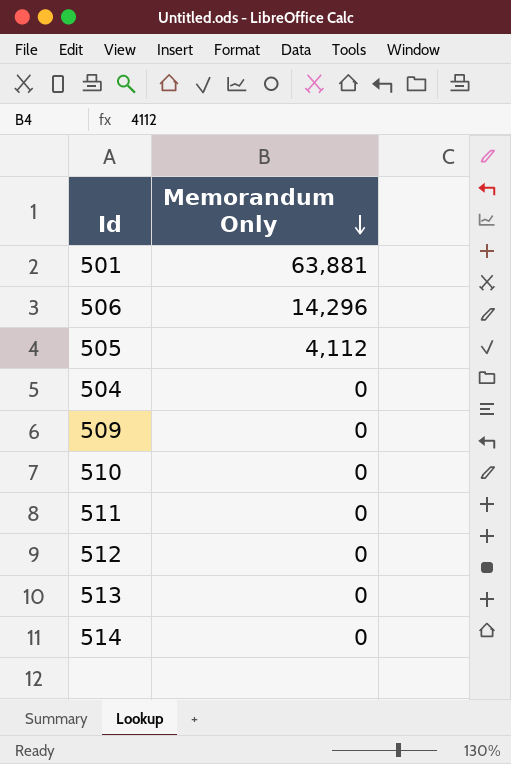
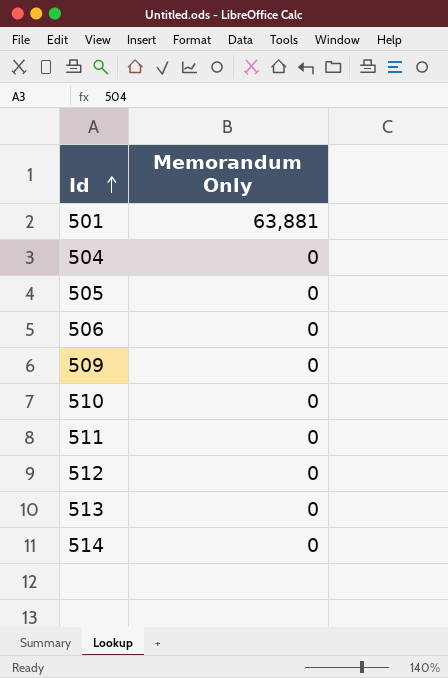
row order: Memorandum Only descending -> Id ascending
505 | Memorandum Only: 4,112 -> 0
506 | Memorandum Only: 14,296 -> 0

